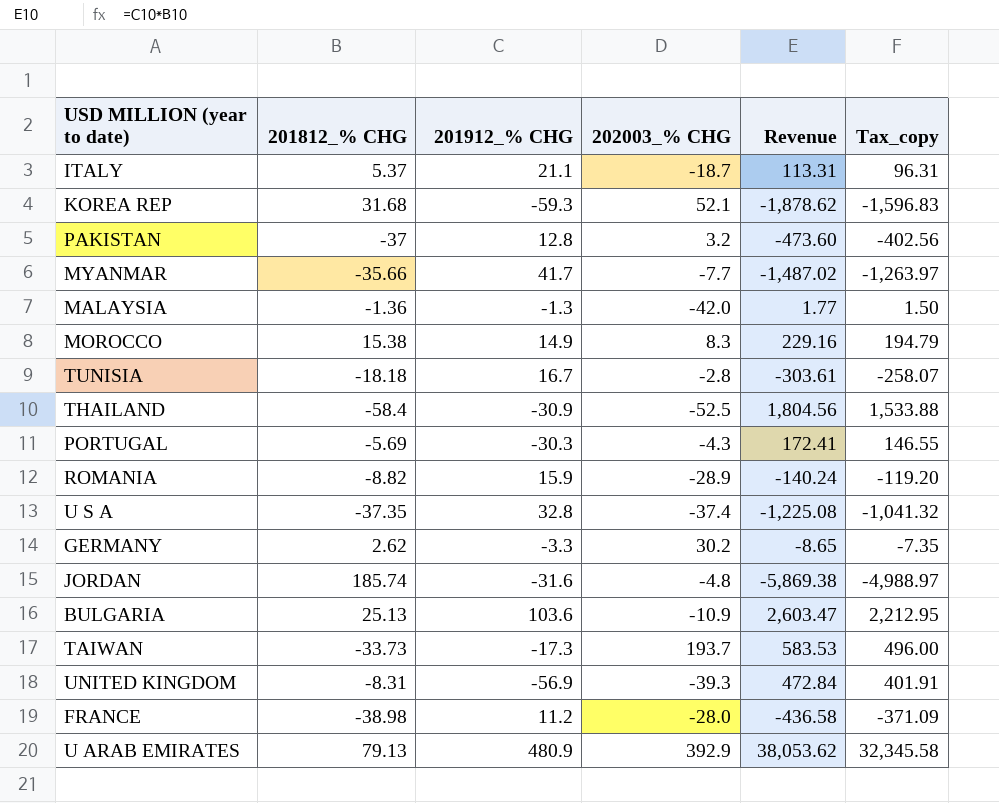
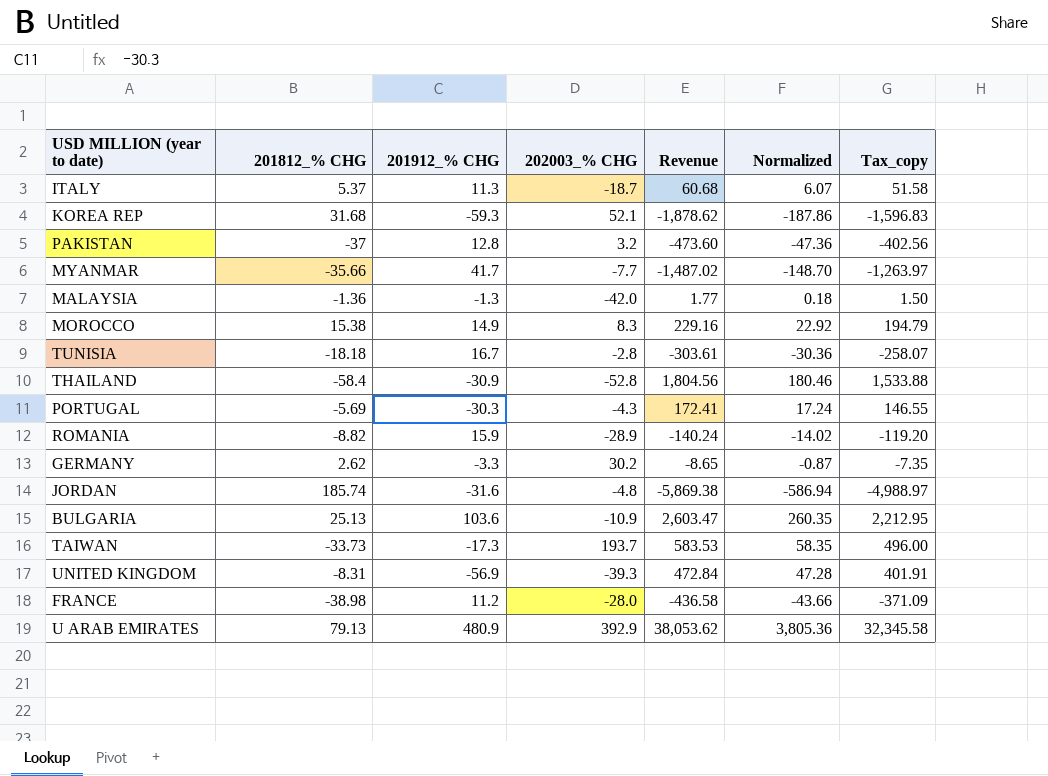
column Normalized | formula: none -> [Revenue] * 0.1
row U S A: -37.35 | 32.8 | -37.4 | -1,225.08 | -1,041.32 -> none
ITALY | 201912_% CHG: 21.1 -> 11.3
ITALY | Revenue: 113.31 -> 60.68
ITALY | Tax_copy: 96.31 -> 51.58
THAILAND | 202003_% CHG: -52.5 -> -52.8

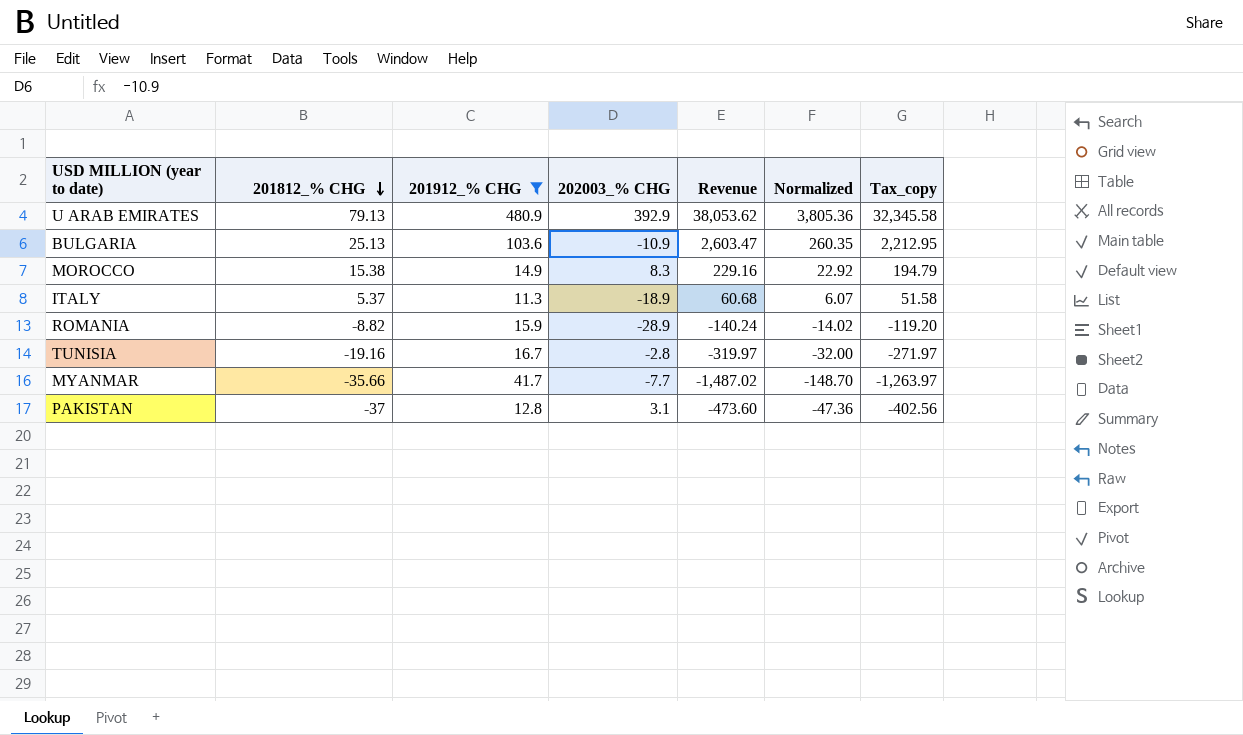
filter: none -> 201912_% CHG >= 11.3
row order: none -> 201812_% CHG descending
ITALY | 202003_% CHG: -18.7 -> -18.9
TUNISIA | 201812_% CHG: -18.18 -> -19.16
TUNISIA | Revenue: -303.61 -> -319.97
TUNISIA | Normalized: -30.36 -> -32.00
TUNISIA | Tax_copy: -258.07 -> -271.97
PAKISTAN | 202003_% CHG: 3.2 -> 3.1

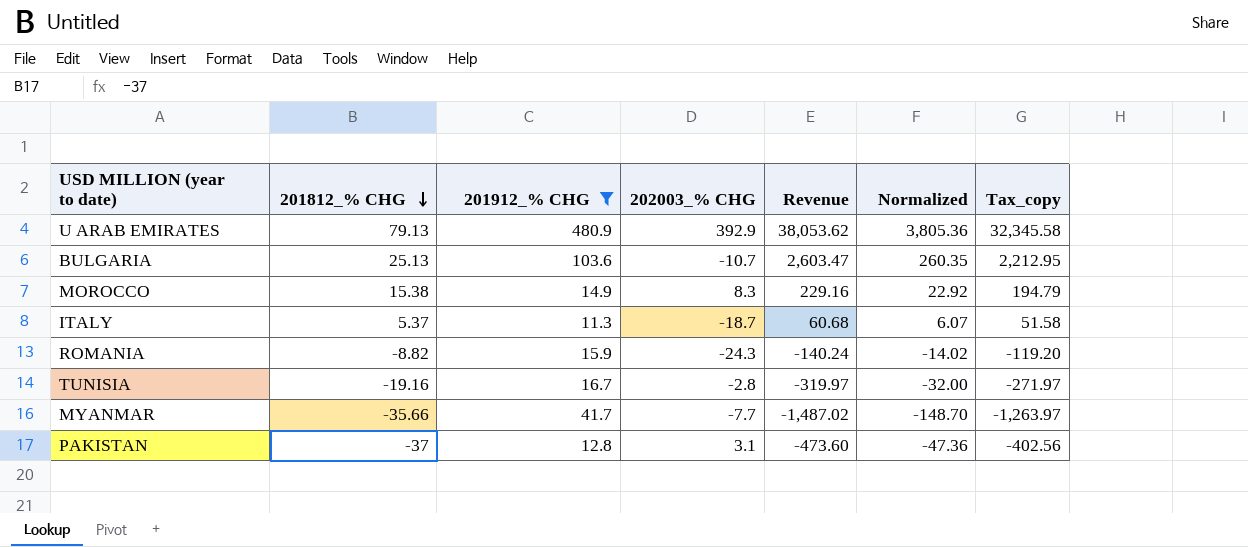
BULGARIA | 202003_% CHG: -10.9 -> -10.7
ITALY | 202003_% CHG: -18.9 -> -18.7
ROMANIA | 202003_% CHG: -28.9 -> -24.3

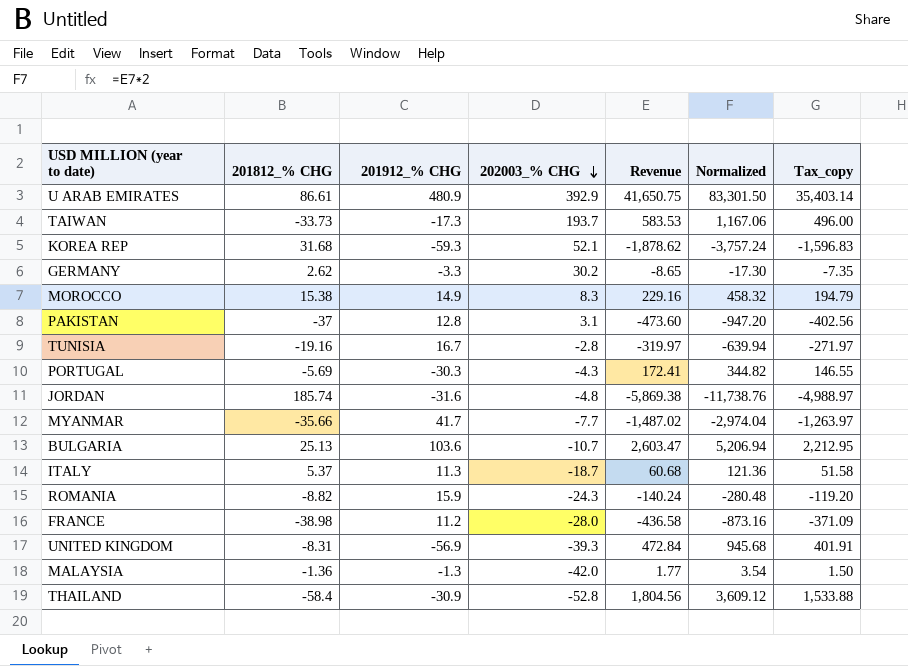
filter: 201912_% CHG >= 11.3 -> none
row order: 201812_% CHG descending -> 202003_% CHG descending
column Normalized | formula: [Revenue] * 0.1 -> [Revenue] * 2
U ARAB EMIRATES | 201812_% CHG: 79.13 -> 86.61
U ARAB EMIRATES | Revenue: 38,053.62 -> 41,650.75
U ARAB EMIRATES | Tax_copy: 32,345.58 -> 35,403.14

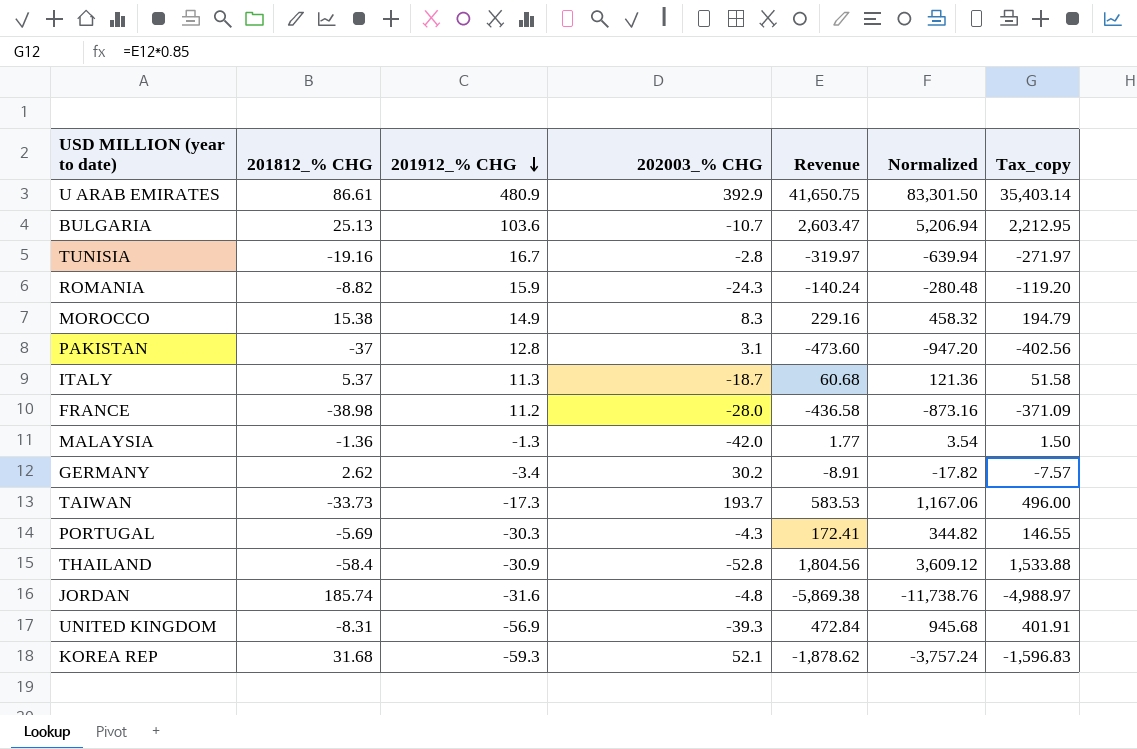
row order: 202003_% CHG descending -> 201912_% CHG descending
row MYANMAR: -35.66 | 41.7 | -7.7 | -1,487.02 | -2,974.04 | -1,263.97 -> none
GERMANY | 201912_% CHG: -3.3 -> -3.4
GERMANY | Revenue: -8.65 -> -8.91
GERMANY | Normalized: -17.30 -> -17.82
GERMANY | Tax_copy: -7.35 -> -7.57

